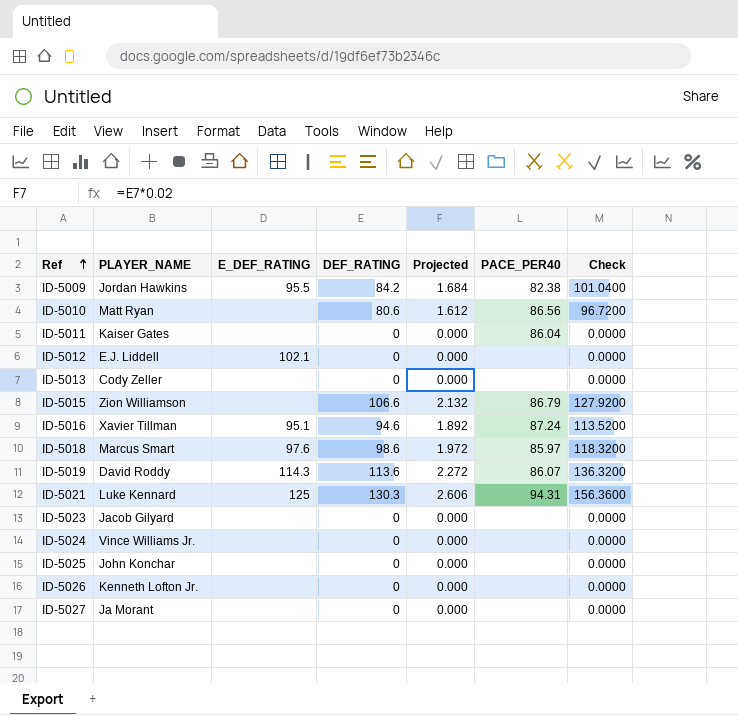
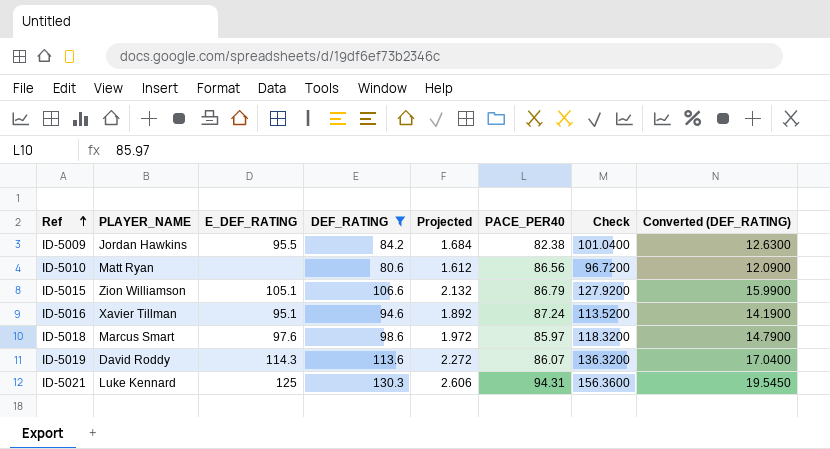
filter: none -> DEF_RATING != 0
column Converted (DEF_RATING) | formula: none -> [DEF_RATING] * 0.15
ID-5015 | E_DEF_RATING: none -> 105.1

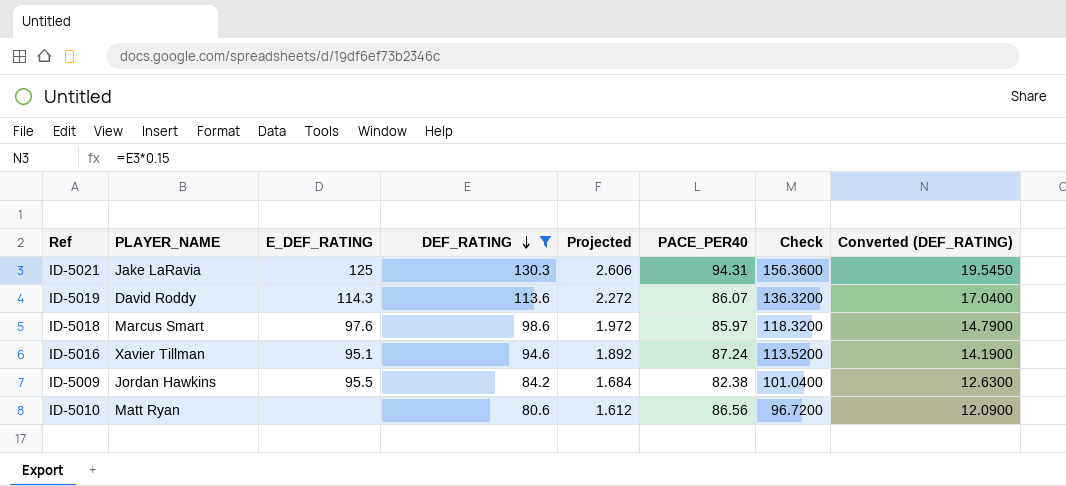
row order: Ref ascending -> DEF_RATING descending
row ID-5015: Zion Williamson | 105.1 | 106.6 | 2.132 | 86.79 | 127.9200 | 15.9900 -> none
ID-5021 | PLAYER_NAME: Luke Kennard -> Jake LaRavia

